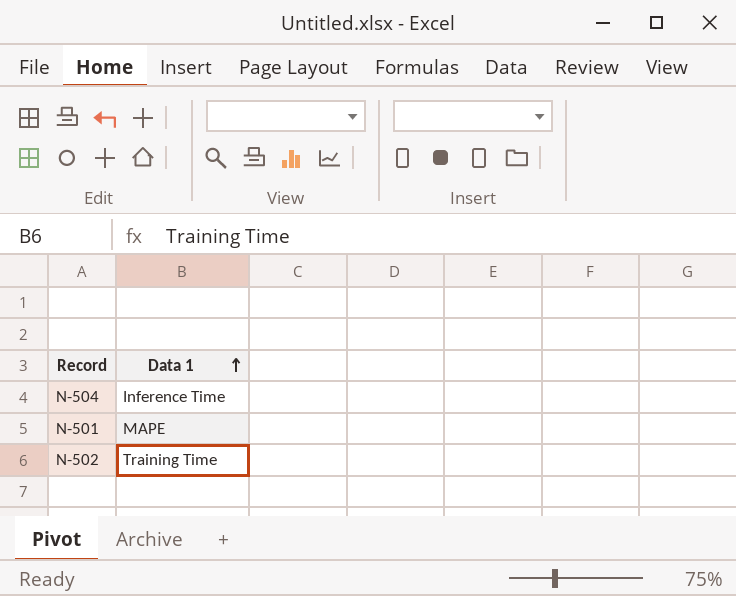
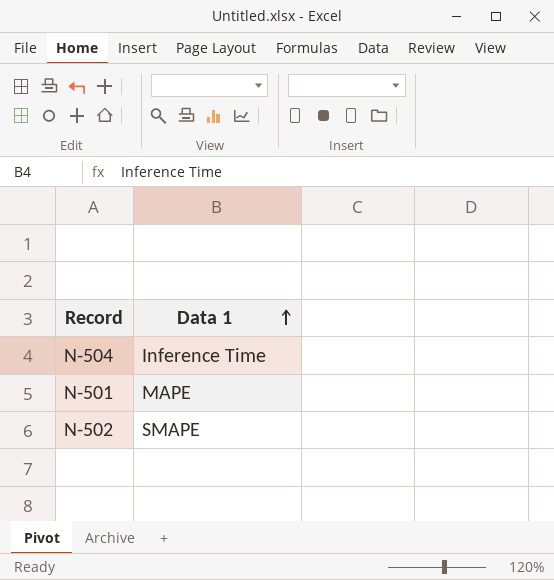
N-502 | Data 1: Training Time -> SMAPE

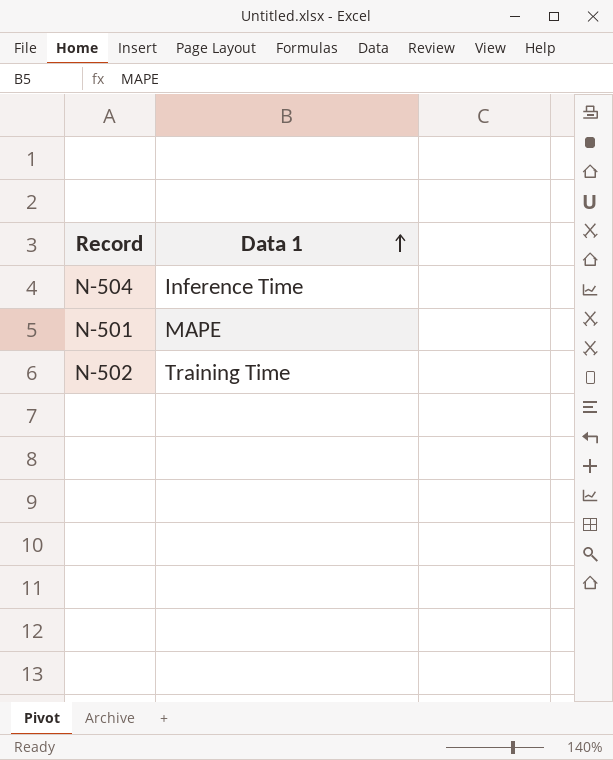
N-502 | Data 1: SMAPE -> Training Time

